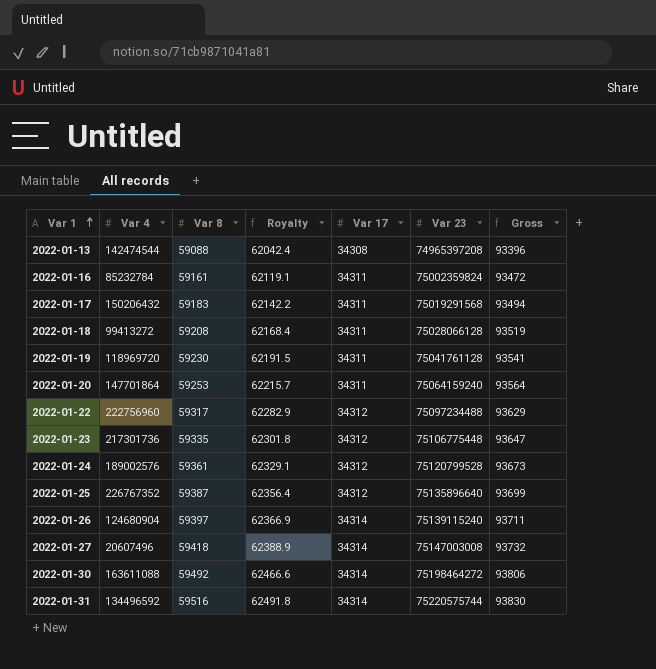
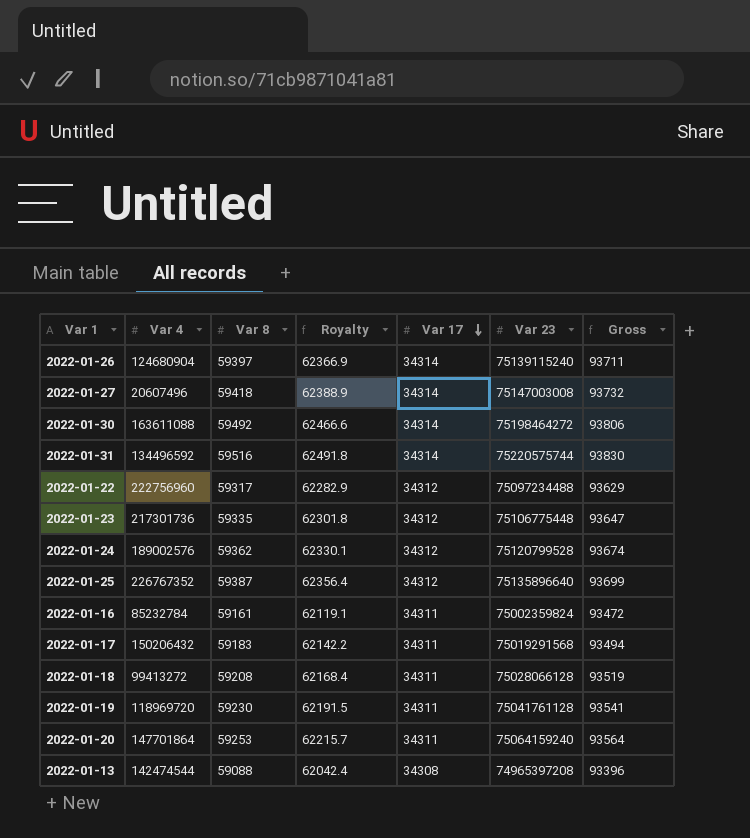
row order: Var 1 ascending -> Var 17 descending
2022-01-24 | Var 8: 59361 -> 59362
2022-01-24 | Royalty: 62329.1 -> 62330.1
2022-01-24 | Gross: 93673 -> 93674

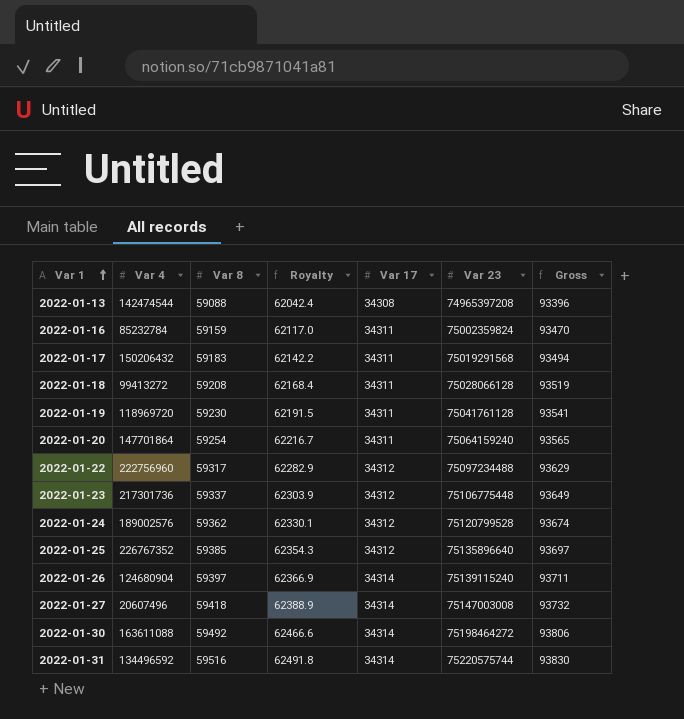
row order: Var 17 descending -> Var 1 ascending
2022-01-16 | Var 8: 59161 -> 59159
2022-01-16 | Royalty: 62119.1 -> 62117.0
2022-01-16 | Gross: 93472 -> 93470
2022-01-20 | Var 8: 59253 -> 59254
2022-01-20 | Royalty: 62215.7 -> 62216.7
2022-01-20 | Gross: 93564 -> 93565
2022-01-23 | Var 8: 59335 -> 59337
2022-01-23 | Royalty: 62301.8 -> 62303.9
2022-01-23 | Gross: 93647 -> 93649
2022-01-25 | Var 8: 59387 -> 59385
2022-01-25 | Royalty: 62356.4 -> 62354.3
2022-01-25 | Gross: 93699 -> 93697

